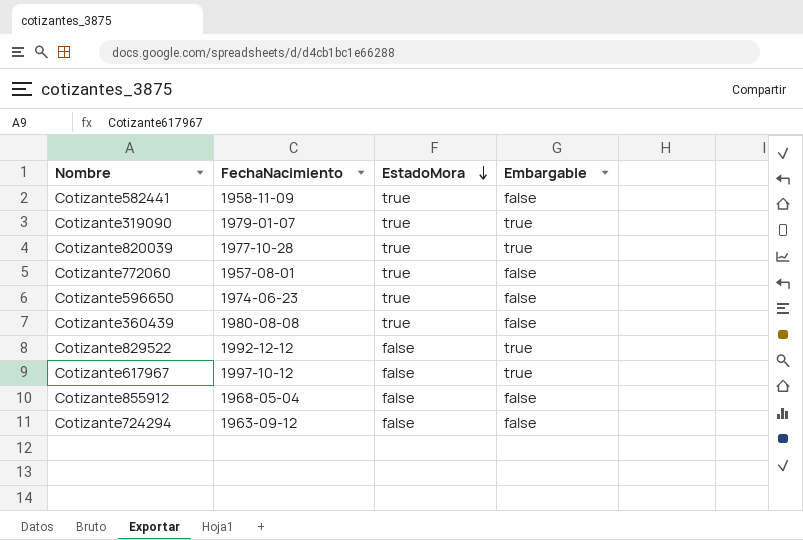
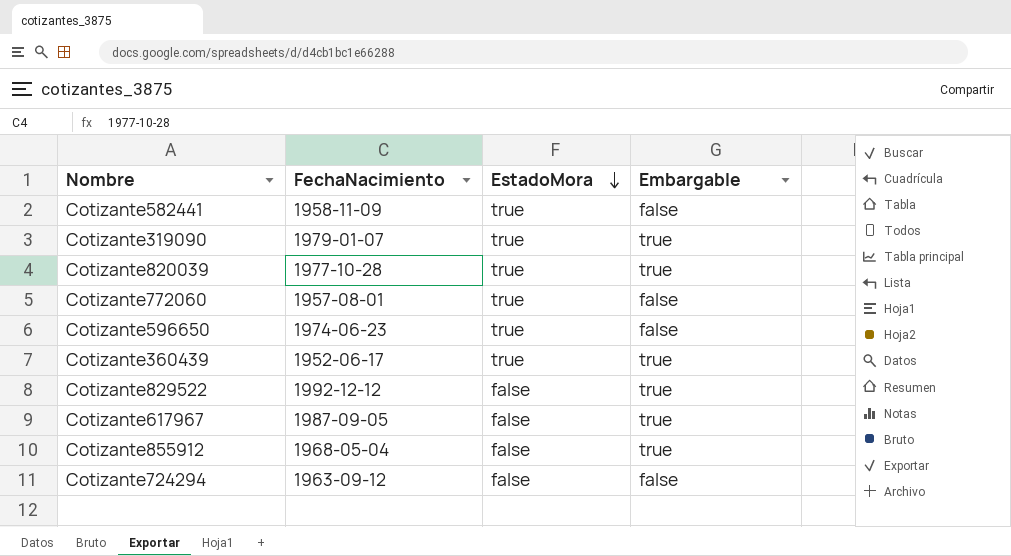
Cotizante360439 | FechaNacimiento: 1980-08-08 -> 1952-06-17
Cotizante360439 | Embargable: false -> true
Cotizante617967 | FechaNacimiento: 1997-10-12 -> 1987-09-05
Cotizante855912 | Embargable: false -> true

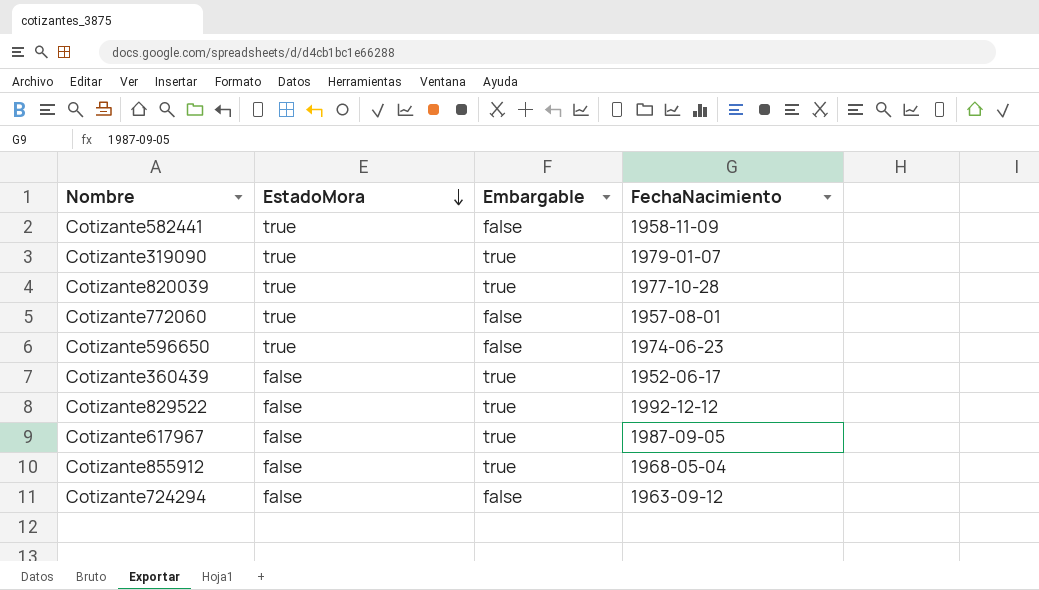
column FechaNacimiento | position: 2 -> 4
Cotizante360439 | EstadoMora: true -> false

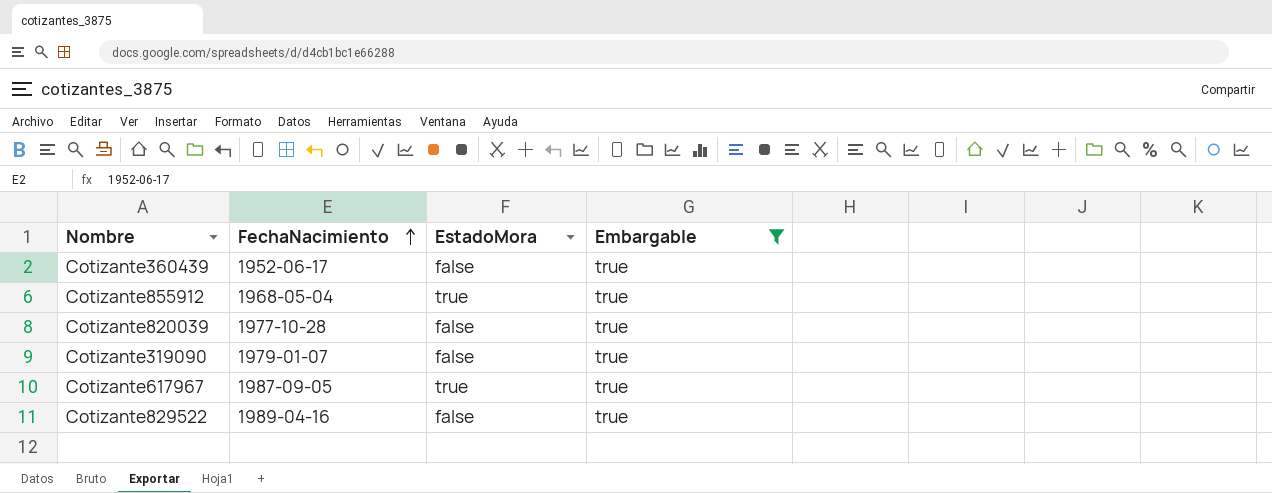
filter: none -> Embargable = true
row order: EstadoMora descending -> FechaNacimiento ascending
column FechaNacimiento | position: 4 -> 2
Cotizante855912 | EstadoMora: false -> true
Cotizante820039 | EstadoMora: true -> false
Cotizante319090 | EstadoMora: true -> false
Cotizante617967 | EstadoMora: false -> true
Cotizante829522 | FechaNacimiento: 1992-12-12 -> 1989-04-16

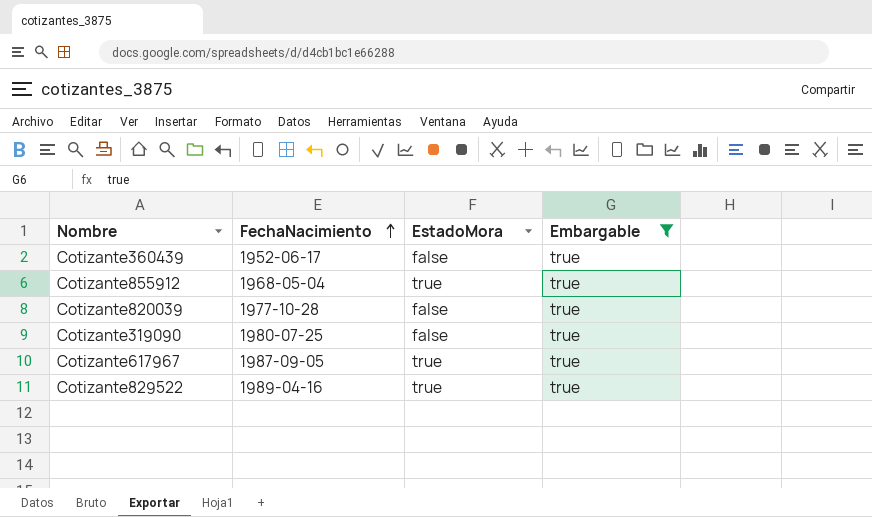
Cotizante319090 | FechaNacimiento: 1979-01-07 -> 1980-07-25
Cotizante829522 | EstadoMora: false -> true

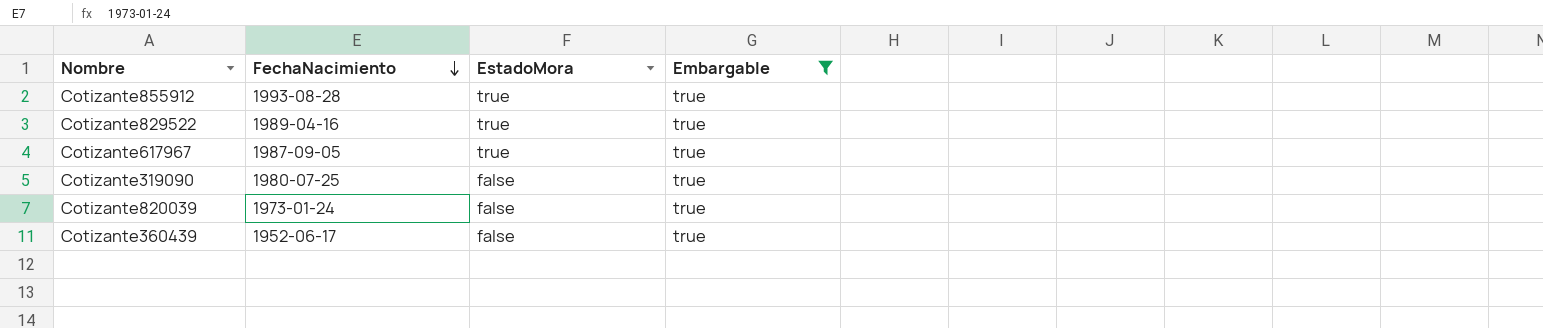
row order: FechaNacimiento ascending -> FechaNacimiento descending
Cotizante855912 | FechaNacimiento: 1968-05-04 -> 1993-08-28
Cotizante820039 | FechaNacimiento: 1977-10-28 -> 1973-01-24

